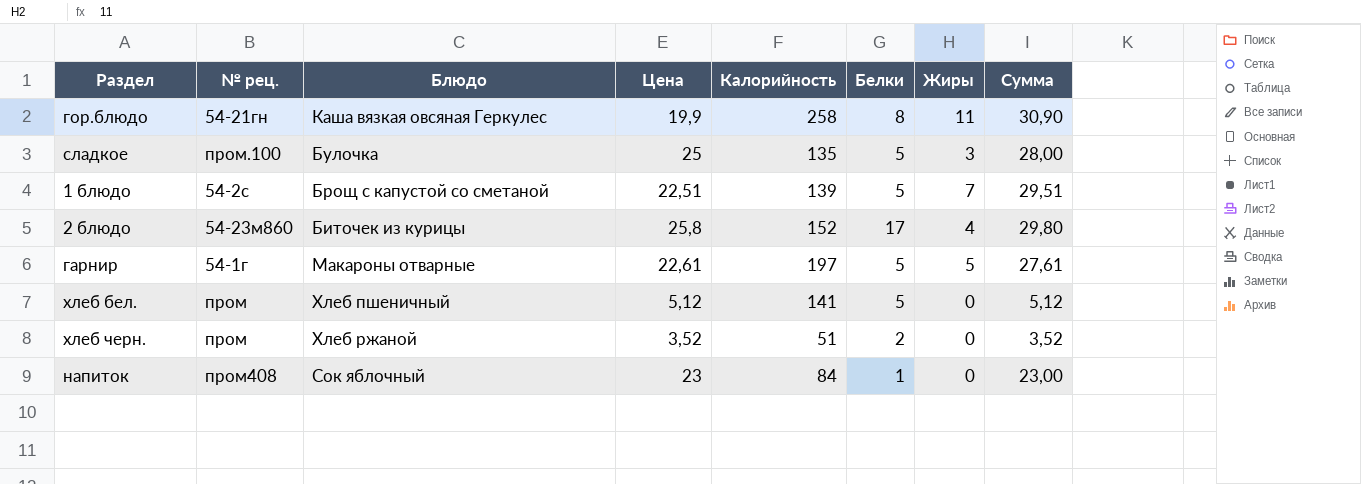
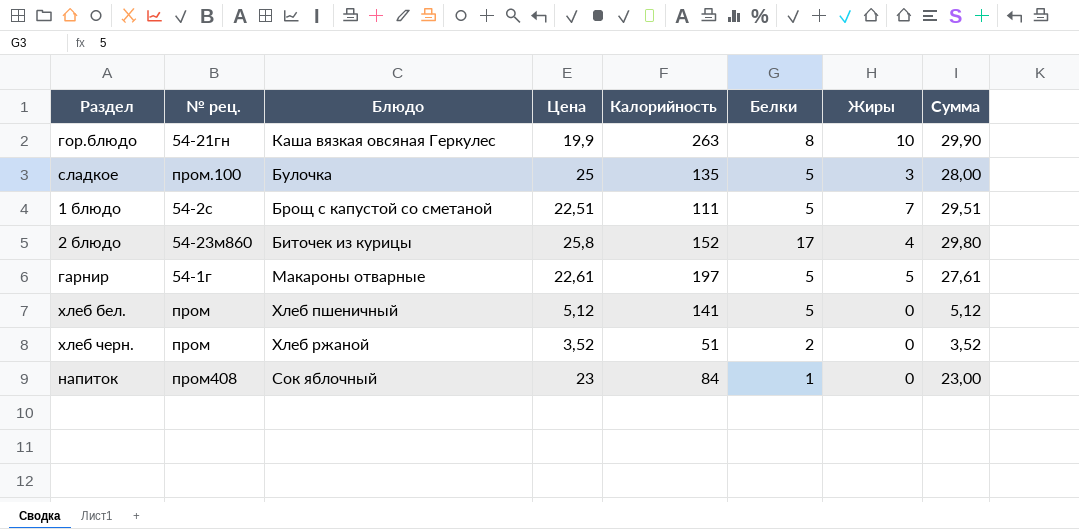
гор.блюдо | Калорийность: 258 -> 263
гор.блюдо | Жиры: 11 -> 10
гор.блюдо | Сумма: 30,90 -> 29,90
1 блюдо | Калорийность: 139 -> 111

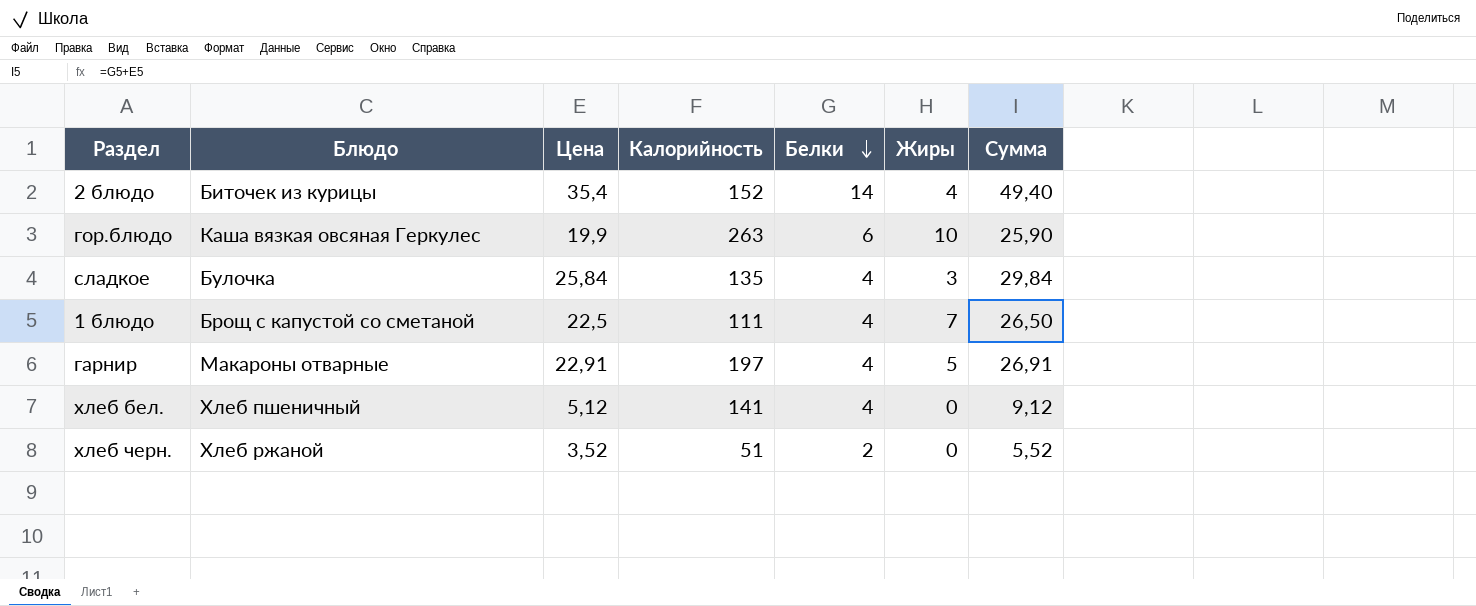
row order: none -> Белки descending
column № рец. | position: 2 -> none
column Сумма | formula: [Цена] + [Жиры] -> [Цена] + [Белки]
row напиток: пром408 | Сок яблочный | 23 | 84 | 1 | 0 | 23,00 -> none
2 блюдо | Цена: 25,8 -> 35,4
2 блюдо | Белки: 17 -> 14
гор.блюдо | Белки: 8 -> 6
сладкое | Цена: 25 -> 25,84
сладкое | Белки: 5 -> 4
1 блюдо | Цена: 22,51 -> 22,5
1 блюдо | Белки: 5 -> 4
гарнир | Цена: 22,61 -> 22,91
гарнир | Белки: 5 -> 4
хлеб бел. | Белки: 5 -> 4

